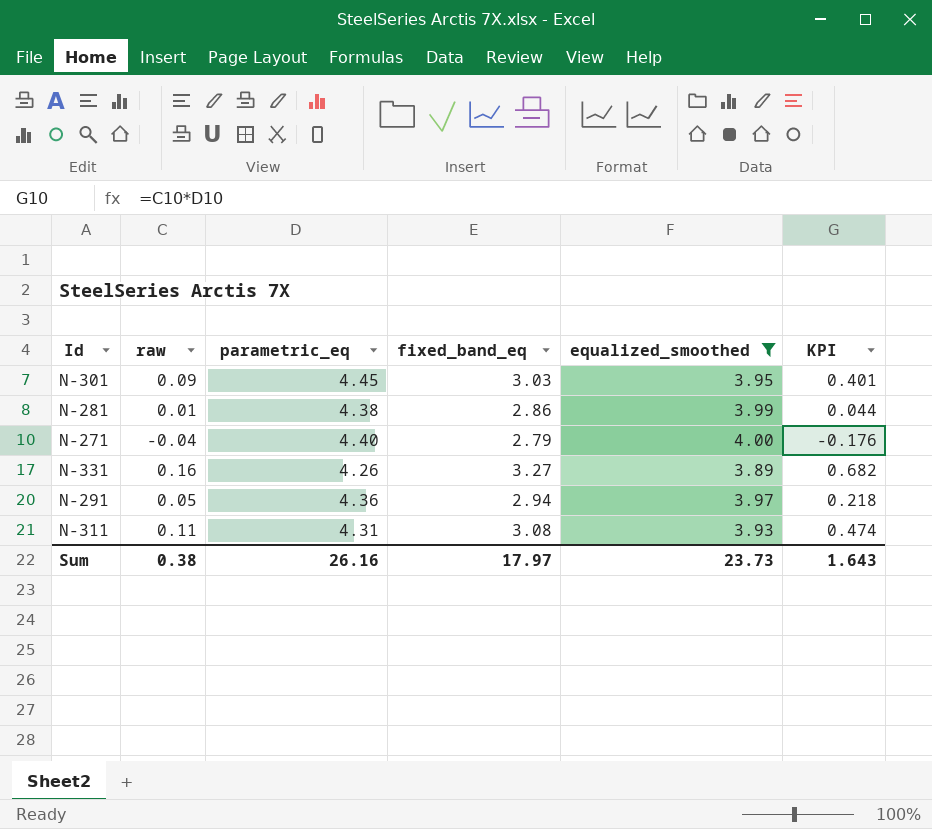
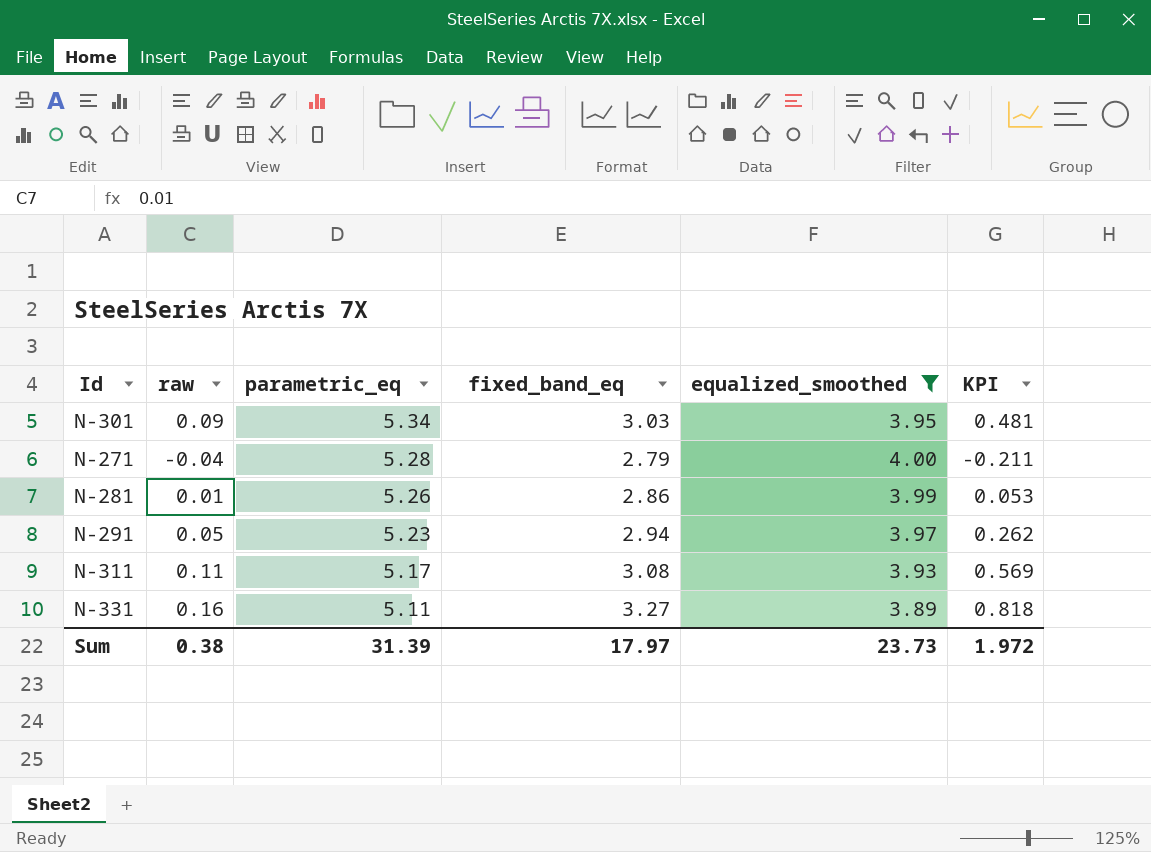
row order: none -> parametric_eq descending
N-301 | parametric_eq: 4.45 -> 5.34
N-301 | KPI: 0.401 -> 0.481
N-271 | parametric_eq: 4.40 -> 5.28
N-271 | KPI: -0.176 -> -0.211
N-281 | parametric_eq: 4.38 -> 5.26
N-281 | KPI: 0.044 -> 0.053
N-291 | parametric_eq: 4.36 -> 5.23
N-291 | KPI: 0.218 -> 0.262
N-311 | parametric_eq: 4.31 -> 5.17
N-311 | KPI: 0.474 -> 0.569
N-331 | parametric_eq: 4.26 -> 5.11
N-331 | KPI: 0.682 -> 0.818
Sum | parametric_eq: 26.16 -> 31.39
Sum | KPI: 1.643 -> 1.972

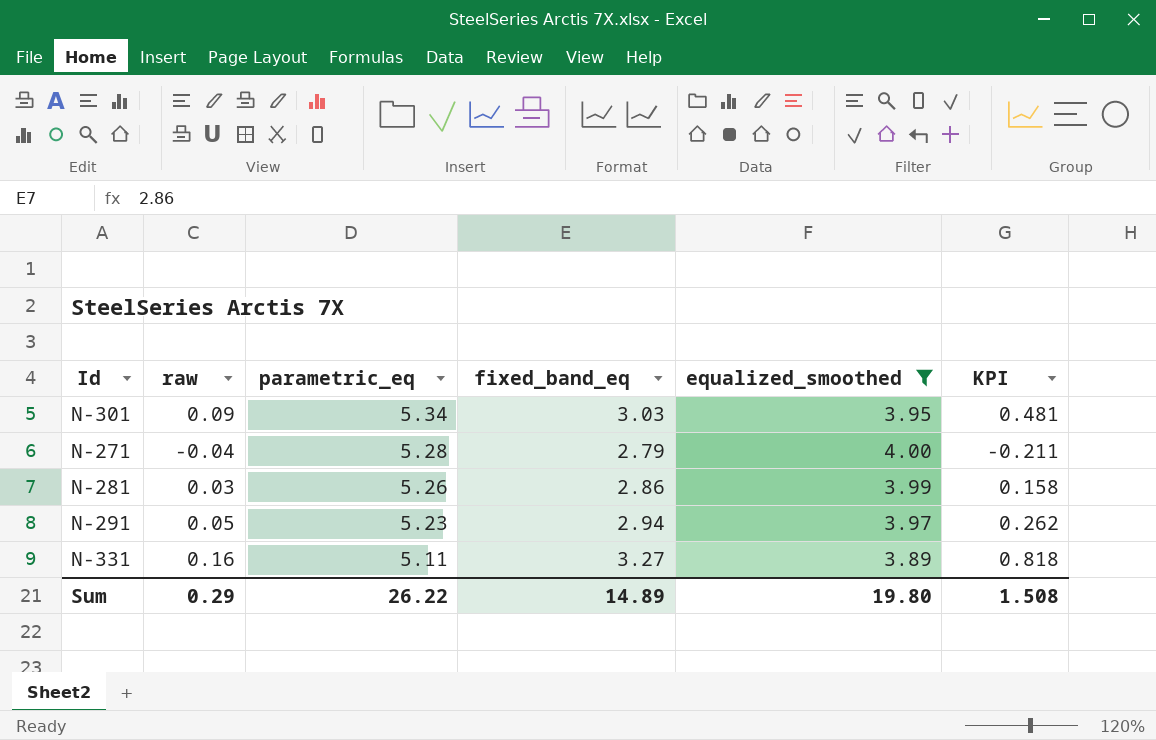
row N-311: 0.11 | 5.17 | 3.08 | 3.93 | 0.569 -> none
N-281 | raw: 0.01 -> 0.03
N-281 | KPI: 0.053 -> 0.158
Sum | raw: 0.38 -> 0.29
Sum | parametric_eq: 31.39 -> 26.22
Sum | fixed_band_eq: 17.97 -> 14.89
Sum | equalized_smoothed: 23.73 -> 19.80
Sum | KPI: 1.972 -> 1.508

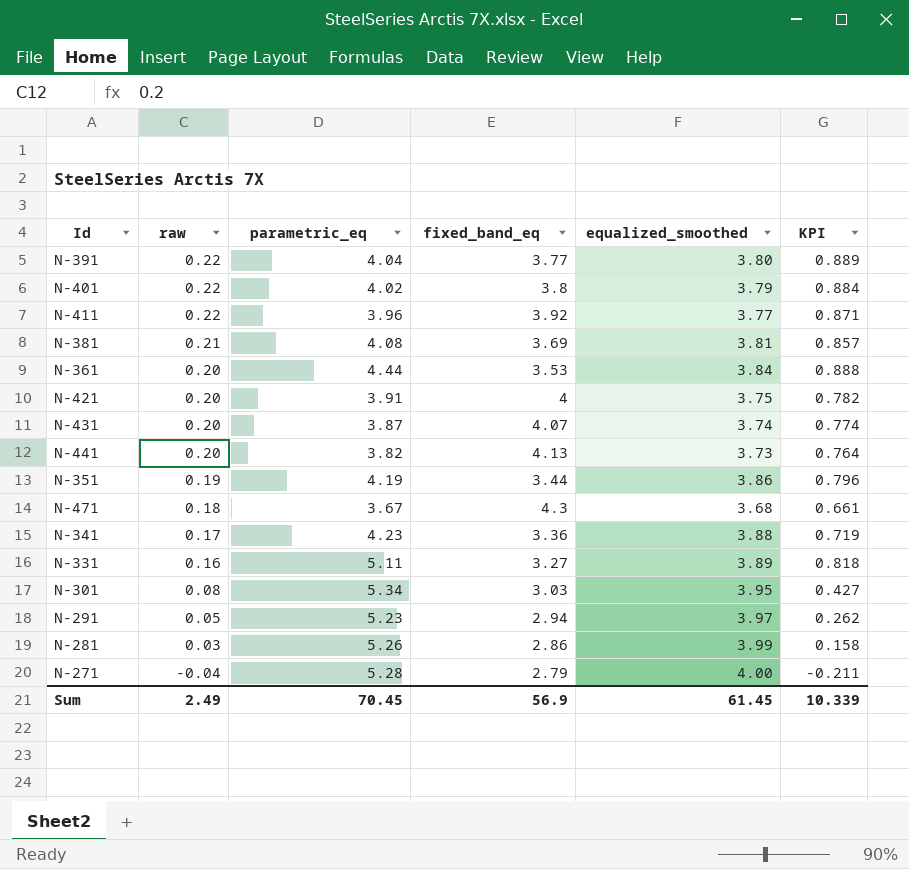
filter: equalized_smoothed >= 3.89 -> none
row order: parametric_eq descending -> raw descending
N-301 | raw: 0.09 -> 0.08
N-301 | KPI: 0.481 -> 0.427
Sum | raw: 0.29 -> 2.49
Sum | parametric_eq: 26.22 -> 70.45
Sum | fixed_band_eq: 14.89 -> 56.9
Sum | equalized_smoothed: 19.80 -> 61.45
Sum | KPI: 1.508 -> 10.339

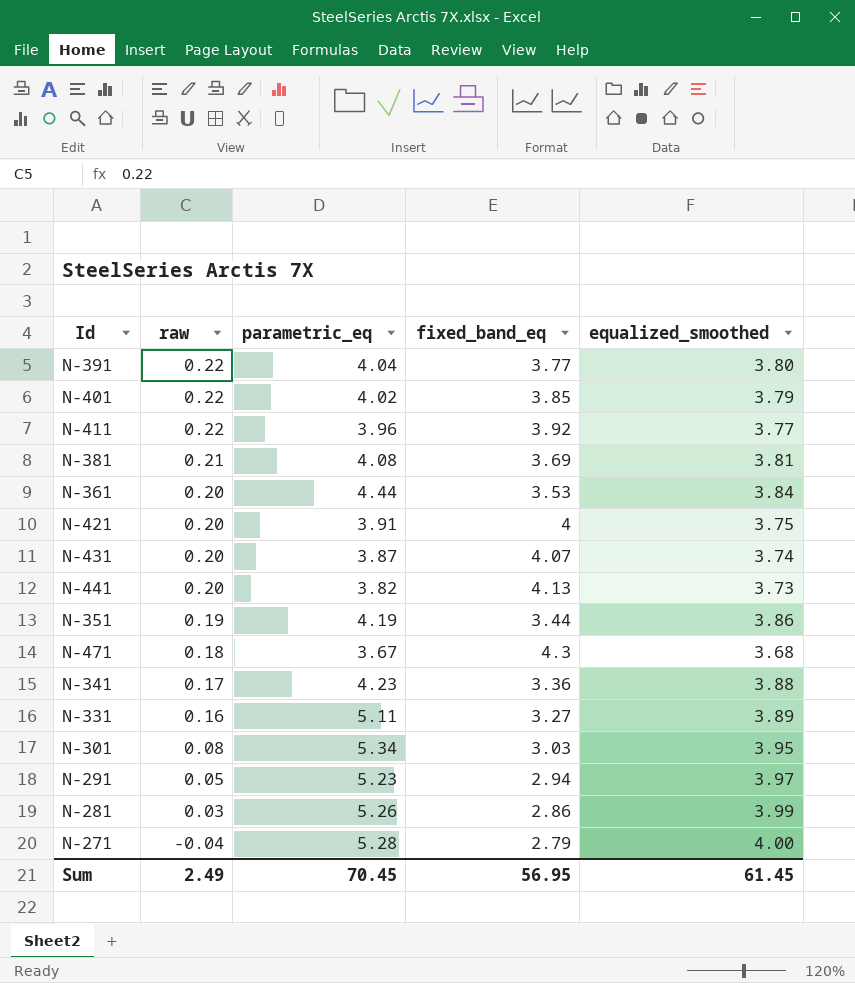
column KPI | formula: [raw] * [parametric_eq] -> none
N-401 | fixed_band_eq: 3.8 -> 3.85
Sum | fixed_band_eq: 56.9 -> 56.95

